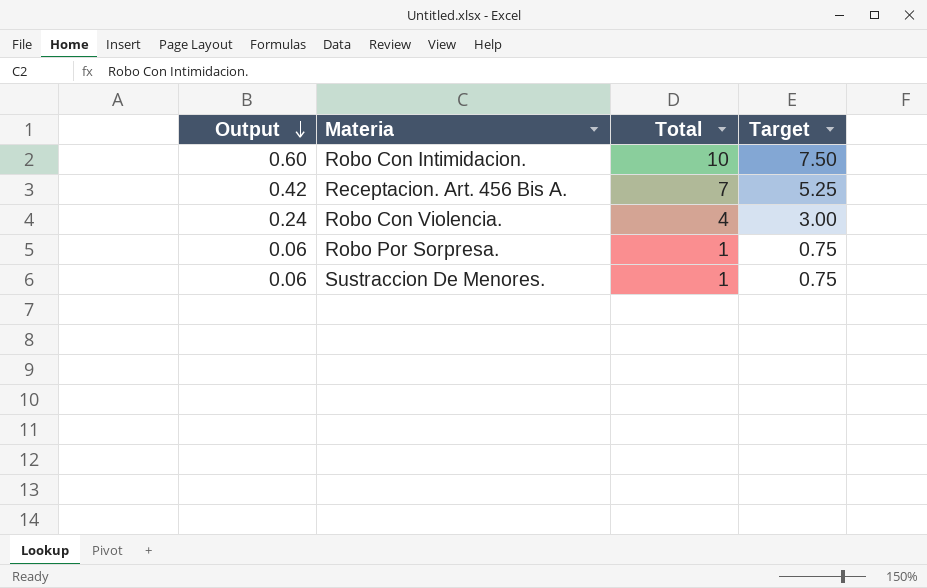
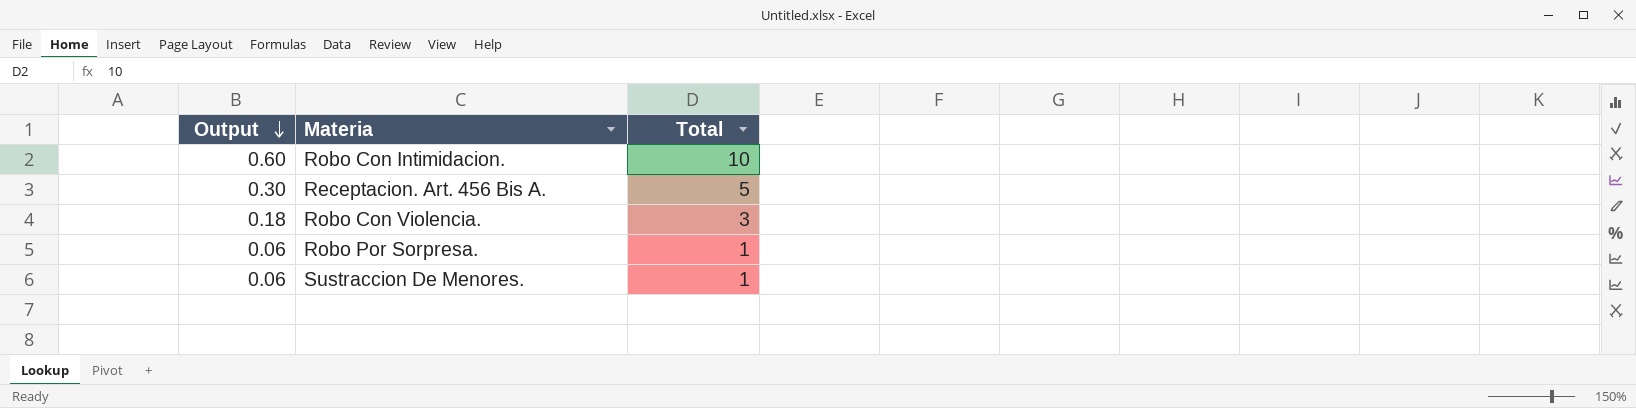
column Target | formula: [Total] * 0.75 -> none
Receptacion. Art. 456 Bis A. | Output: 0.42 -> 0.30
Receptacion. Art. 456 Bis A. | Total: 7 -> 5
Robo Con Violencia. | Output: 0.24 -> 0.18
Robo Con Violencia. | Total: 4 -> 3

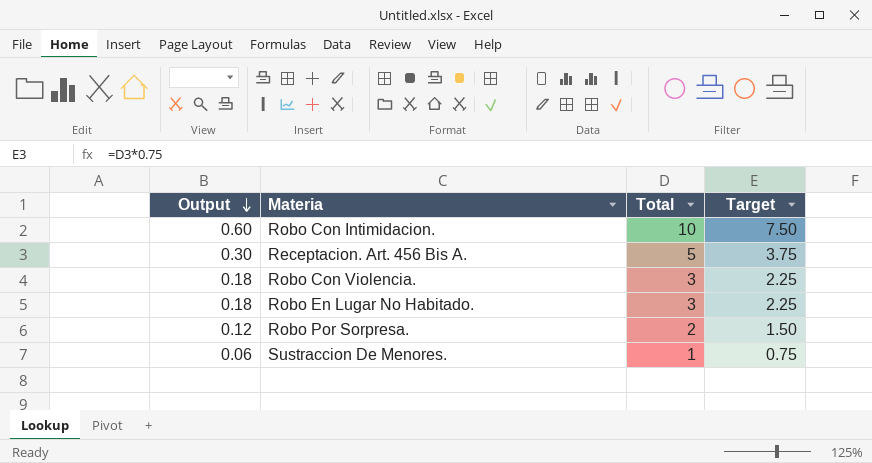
column Target | formula: none -> [Total] * 0.75
row Robo En Lugar No Habitado.: none -> 0.18 | 3 | 2.25
Robo Por Sorpresa. | Output: 0.06 -> 0.12
Robo Por Sorpresa. | Total: 1 -> 2

